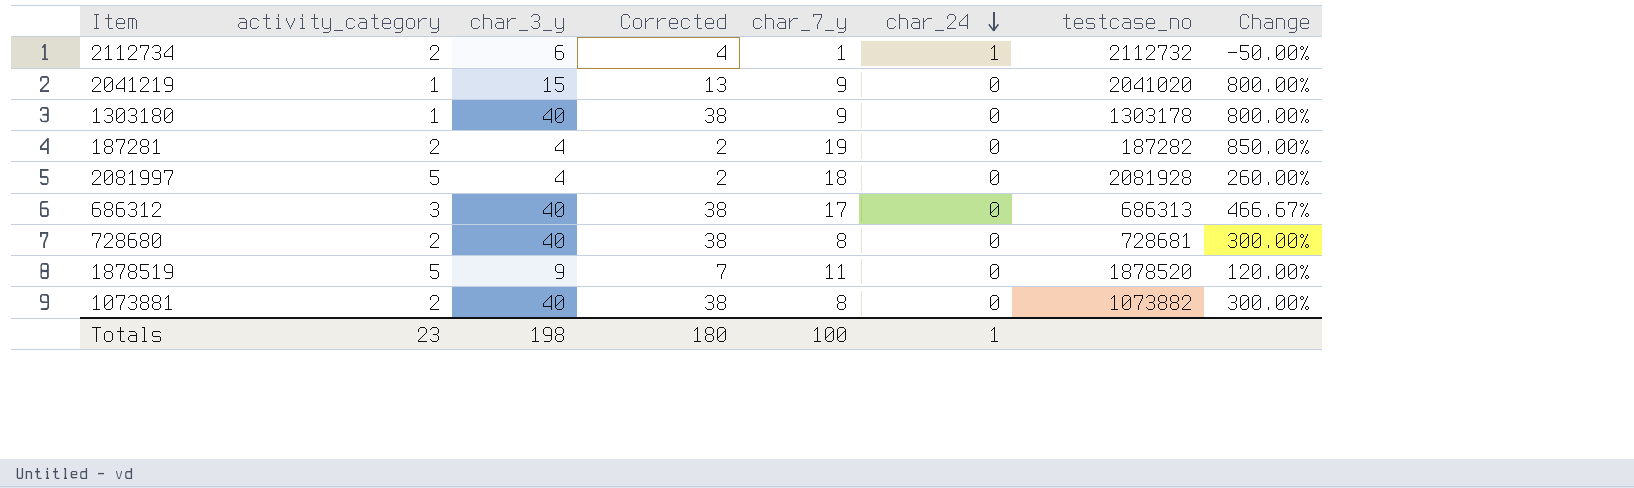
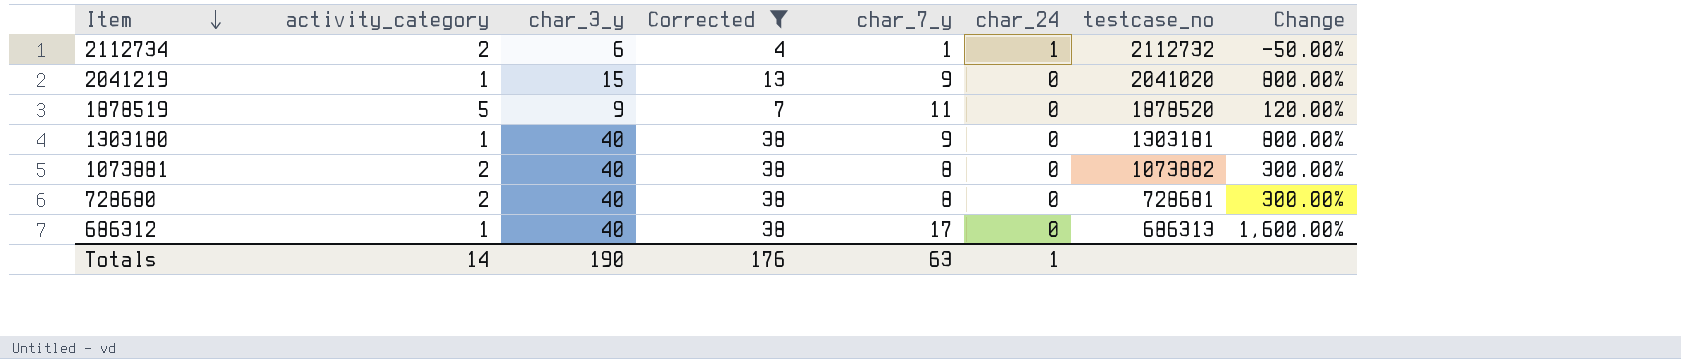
filter: none -> Corrected != 2
row order: char_24 descending -> Item descending
1303180 | testcase_no: 1303178 -> 1303181
686312 | activity_category: 3 -> 1
686312 | Change: 466.67% -> 1,600.00%
Totals | activity_category: 23 -> 14
Totals | char_3_y: 198 -> 190
Totals | Corrected: 180 -> 176
Totals | char_7_y: 100 -> 63

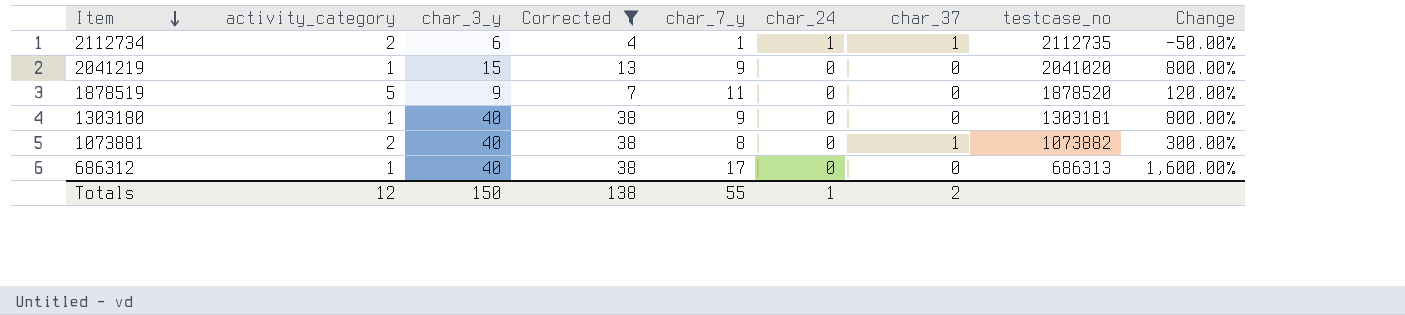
column char_37 | position: none -> 7
row 728680: 2 | 40 | 38 | 8 | 0 | 728681 | 300.00% -> none
2112734 | testcase_no: 2112732 -> 2112735
Totals | activity_category: 14 -> 12
Totals | char_3_y: 190 -> 150
Totals | Corrected: 176 -> 138
Totals | char_7_y: 63 -> 55

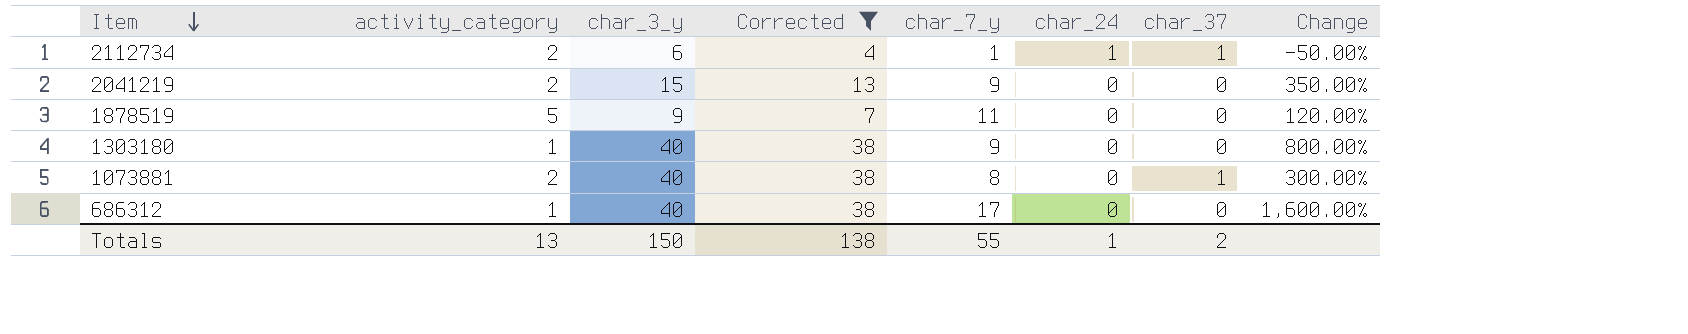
column testcase_no | position: 8 -> none
2041219 | activity_category: 1 -> 2
2041219 | Change: 800.00% -> 350.00%
Totals | activity_category: 12 -> 13

